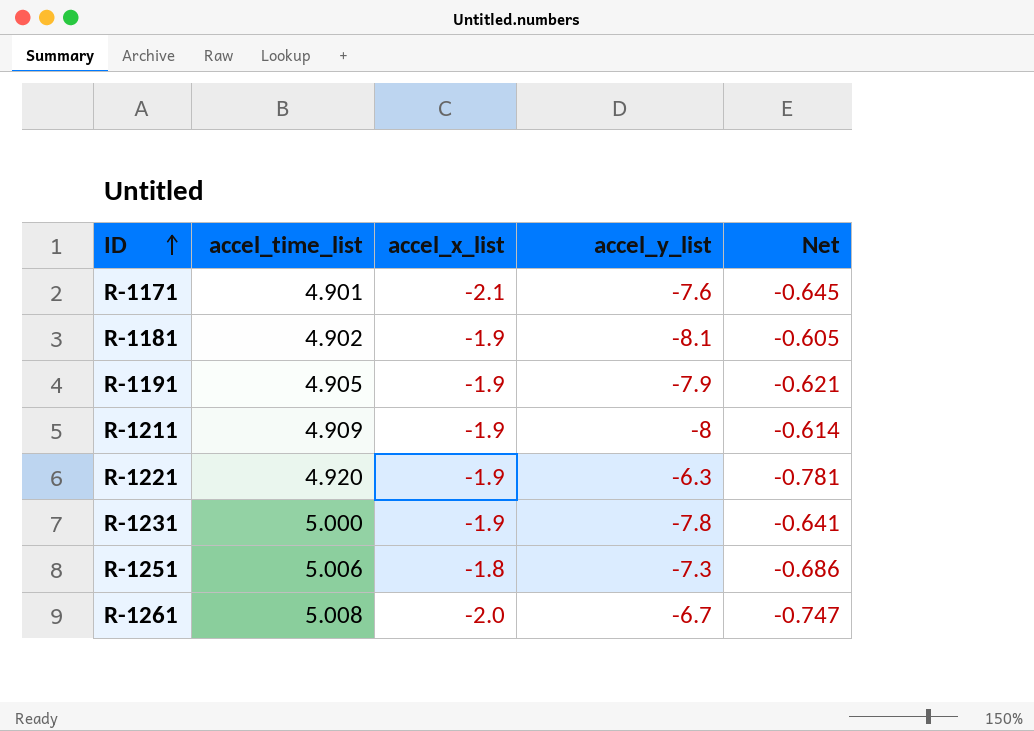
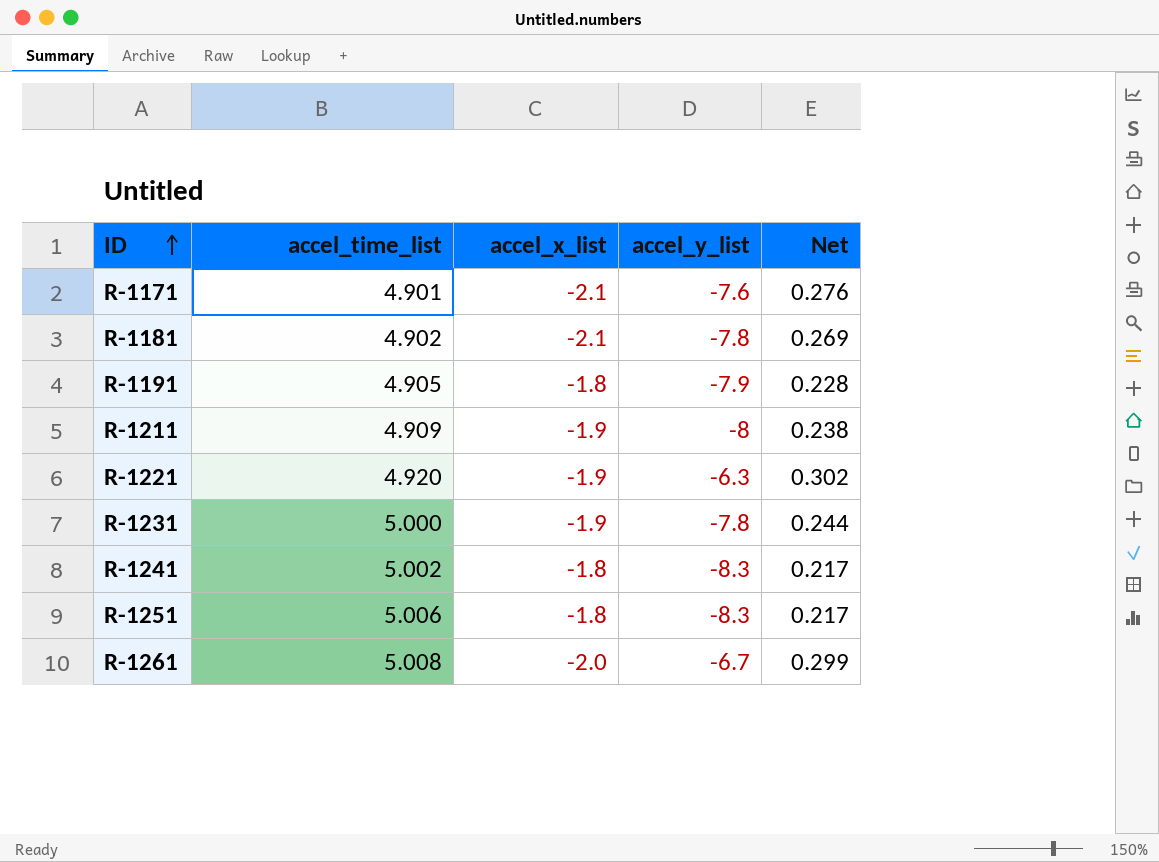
column Net | formula: [accel_time_list] / [accel_y_list] -> [accel_x_list] / [accel_y_list]
R-1181 | accel_x_list: -1.9 -> -2.1
R-1181 | accel_y_list: -8.1 -> -7.8
R-1191 | accel_x_list: -1.9 -> -1.8
row R-1241: none -> 5.002 | -1.8 | -8.3 | 0.217
R-1251 | accel_y_list: -7.3 -> -8.3

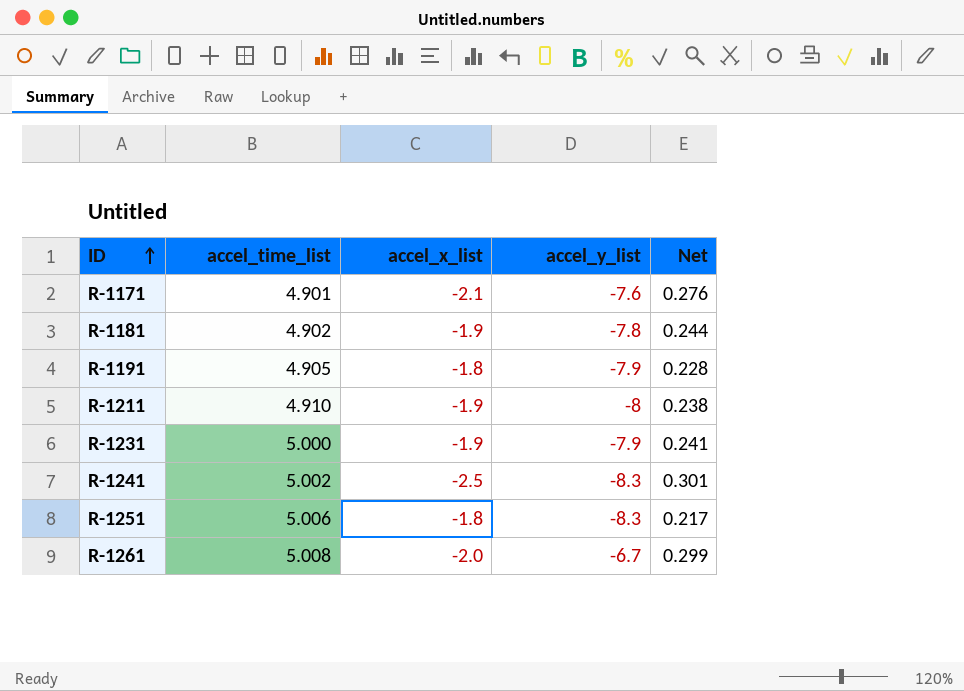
row R-1221: 4.920 | -1.9 | -6.3 | 0.302 -> none
R-1181 | accel_x_list: -2.1 -> -1.9
R-1181 | Net: 0.269 -> 0.244
R-1211 | accel_time_list: 4.909 -> 4.910
R-1231 | accel_y_list: -7.8 -> -7.9
R-1231 | Net: 0.244 -> 0.241
R-1241 | accel_x_list: -1.8 -> -2.5
R-1241 | Net: 0.217 -> 0.301

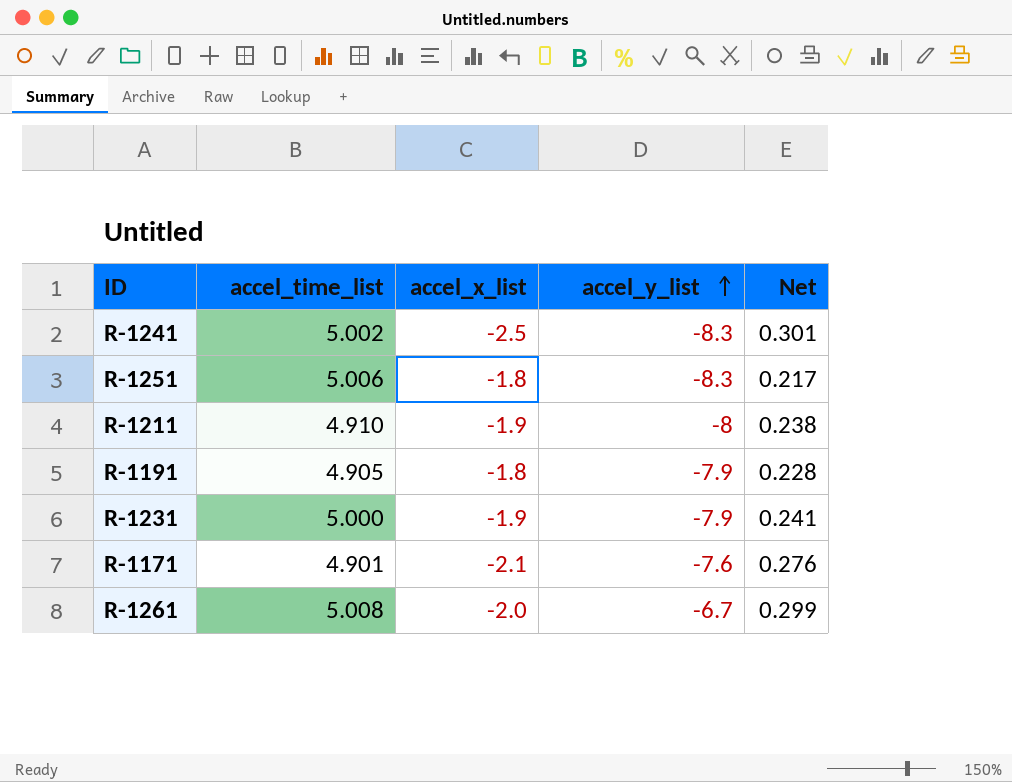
row order: ID ascending -> accel_y_list ascending
row R-1181: 4.902 | -1.9 | -7.8 | 0.244 -> none

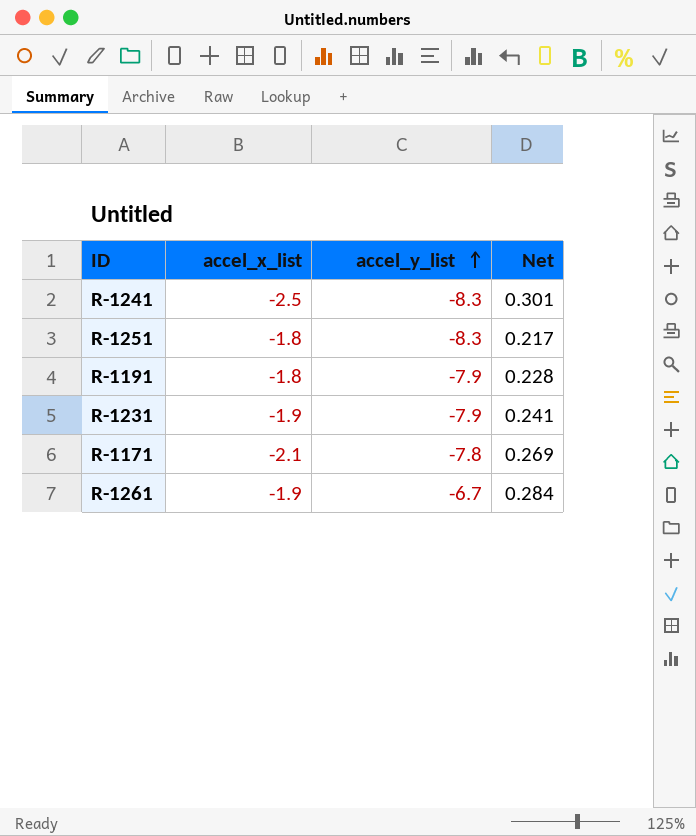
column accel_time_list | position: 2 -> none
row R-1211: 4.910 | -1.9 | -8 | 0.238 -> none
R-1171 | accel_y_list: -7.6 -> -7.8
R-1171 | Net: 0.276 -> 0.269
R-1261 | accel_x_list: -2.0 -> -1.9
R-1261 | Net: 0.299 -> 0.284

